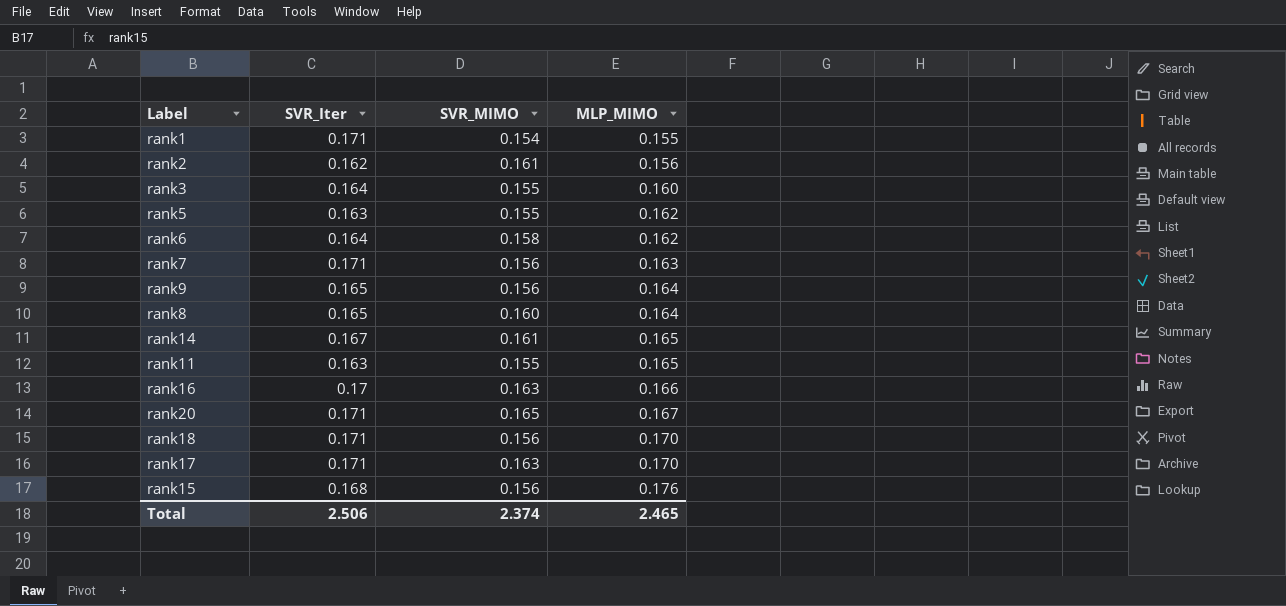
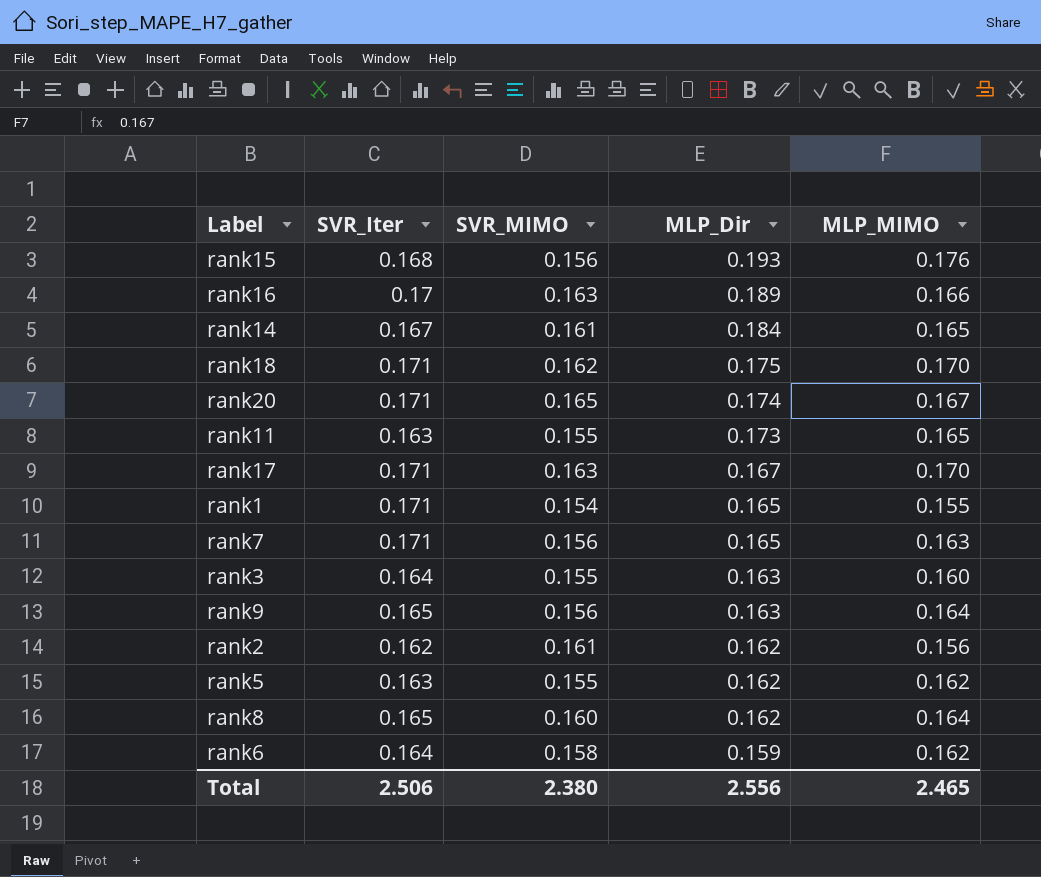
row order: MLP_MIMO ascending -> MLP_Dir descending
column MLP_Dir | position: none -> 4
rank18 | SVR_MIMO: 0.156 -> 0.162
Total | SVR_MIMO: 2.374 -> 2.380

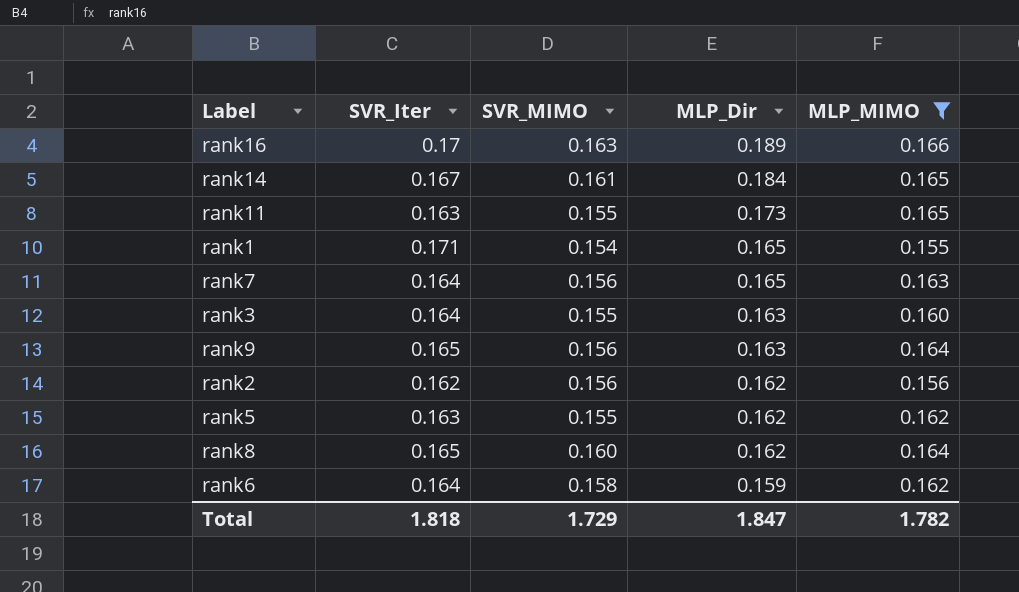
filter: none -> MLP_MIMO <= 0.166
rank7 | SVR_Iter: 0.171 -> 0.164
rank2 | SVR_MIMO: 0.161 -> 0.156
Total | SVR_Iter: 2.506 -> 1.818
Total | SVR_MIMO: 2.380 -> 1.729
Total | MLP_Dir: 2.556 -> 1.847
Total | MLP_MIMO: 2.465 -> 1.782

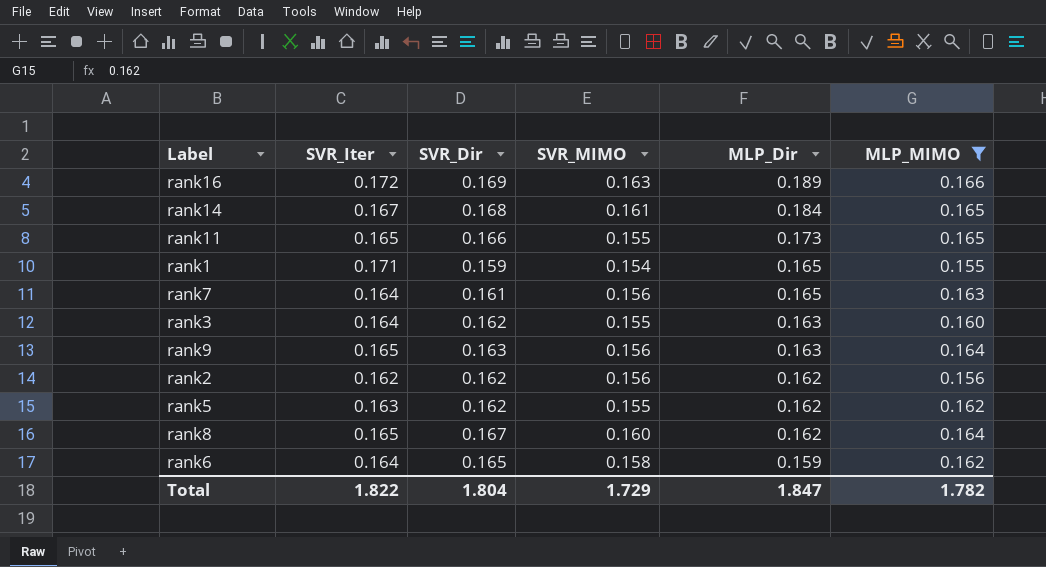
column SVR_Dir | position: none -> 3
rank16 | SVR_Iter: 0.17 -> 0.172
rank11 | SVR_Iter: 0.163 -> 0.165
Total | SVR_Iter: 1.818 -> 1.822

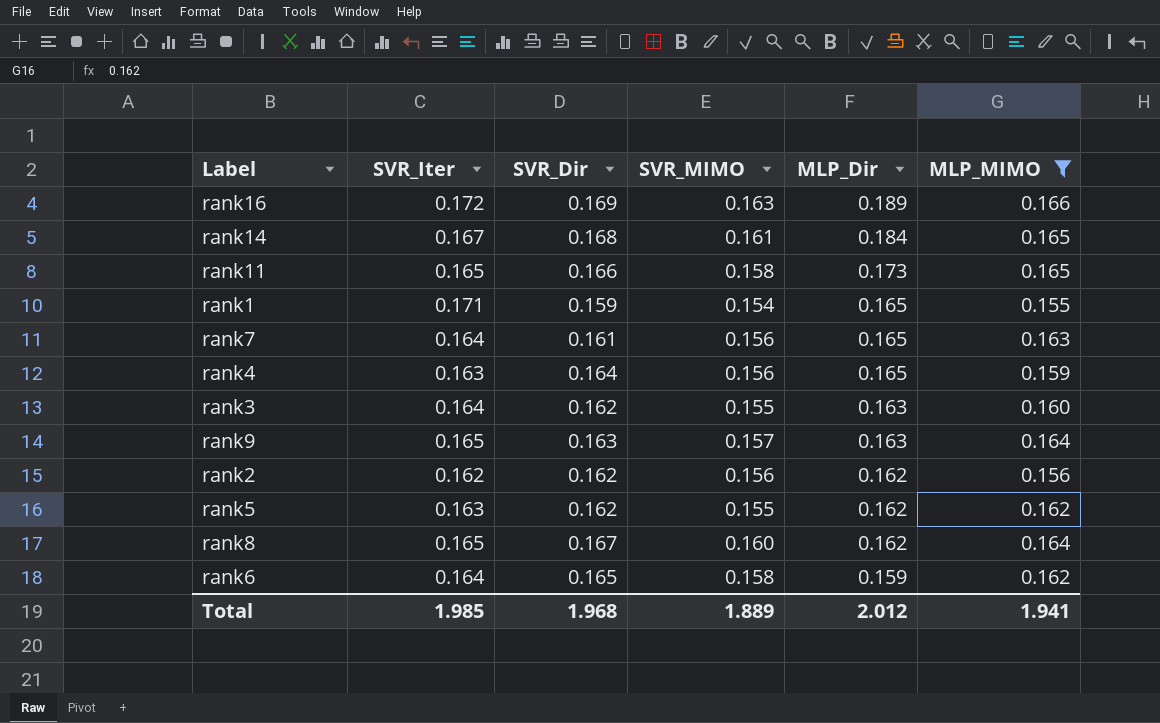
rank11 | SVR_MIMO: 0.155 -> 0.158
row rank4: none -> 0.163 | 0.164 | 0.156 | 0.165 | 0.159
rank9 | SVR_MIMO: 0.156 -> 0.157
Total | SVR_Iter: 1.822 -> 1.985
Total | SVR_Dir: 1.804 -> 1.968
Total | SVR_MIMO: 1.729 -> 1.889
Total | MLP_Dir: 1.847 -> 2.012
Total | MLP_MIMO: 1.782 -> 1.941

